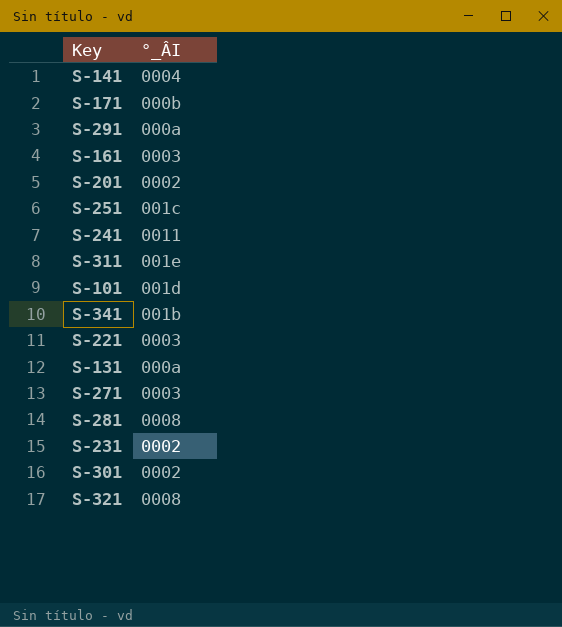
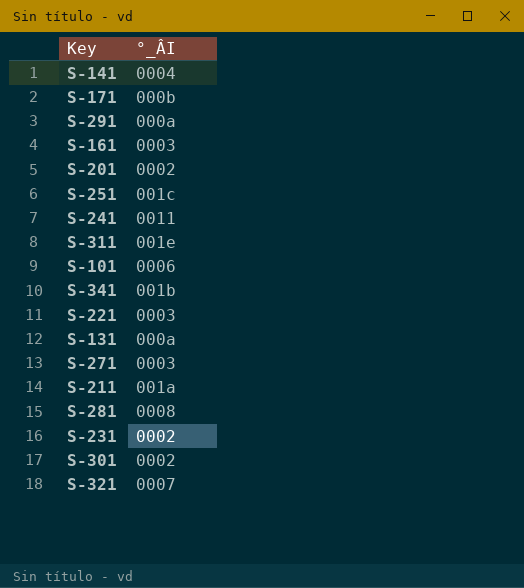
S-101 | °_ÂI: 001d -> 0006
row S-211: none -> 001a
S-321 | °_ÂI: 0008 -> 0007

